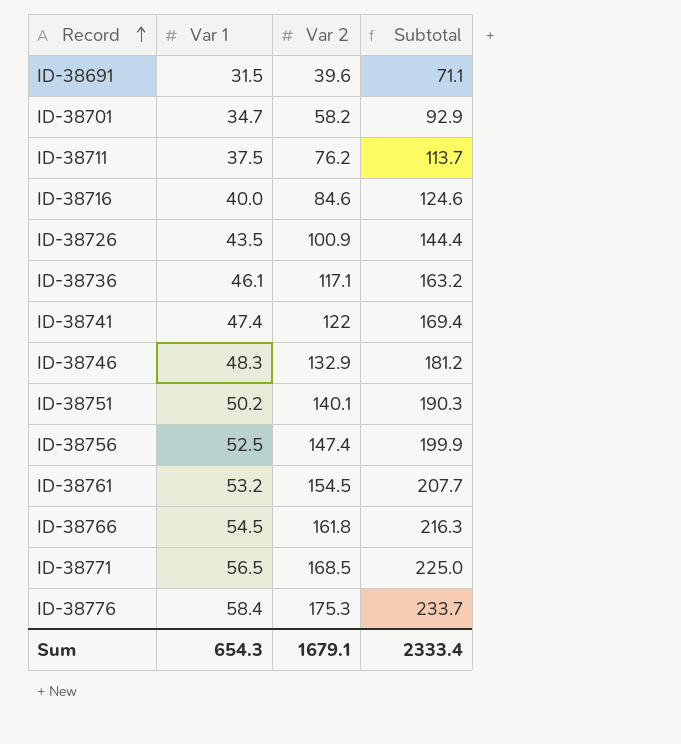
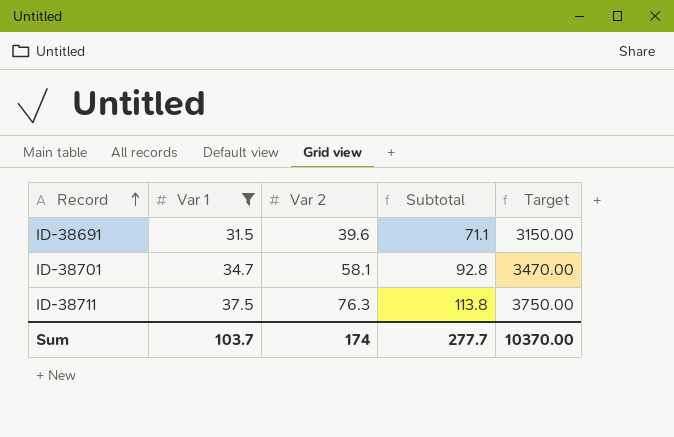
filter: none -> Var 1 <= 37.5
column Target | formula: none -> [Var 1] * 100
ID-38701 | Var 2: 58.2 -> 58.1
ID-38701 | Subtotal: 92.9 -> 92.8
ID-38711 | Var 2: 76.2 -> 76.3
ID-38711 | Subtotal: 113.7 -> 113.8
Sum | Var 1: 654.3 -> 103.7
Sum | Var 2: 1679.1 -> 174
Sum | Subtotal: 2333.4 -> 277.7

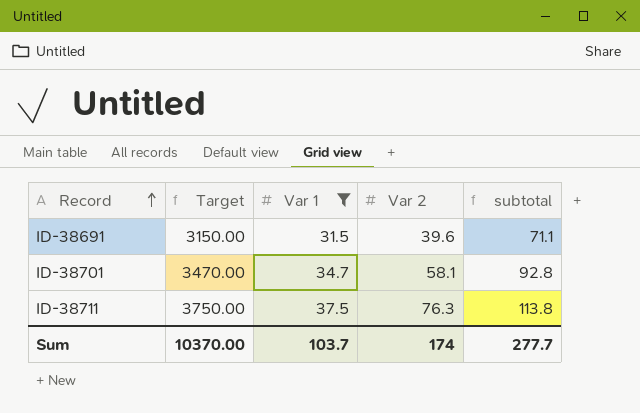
column Target | position: 5 -> 2
column name: Subtotal -> subtotal

